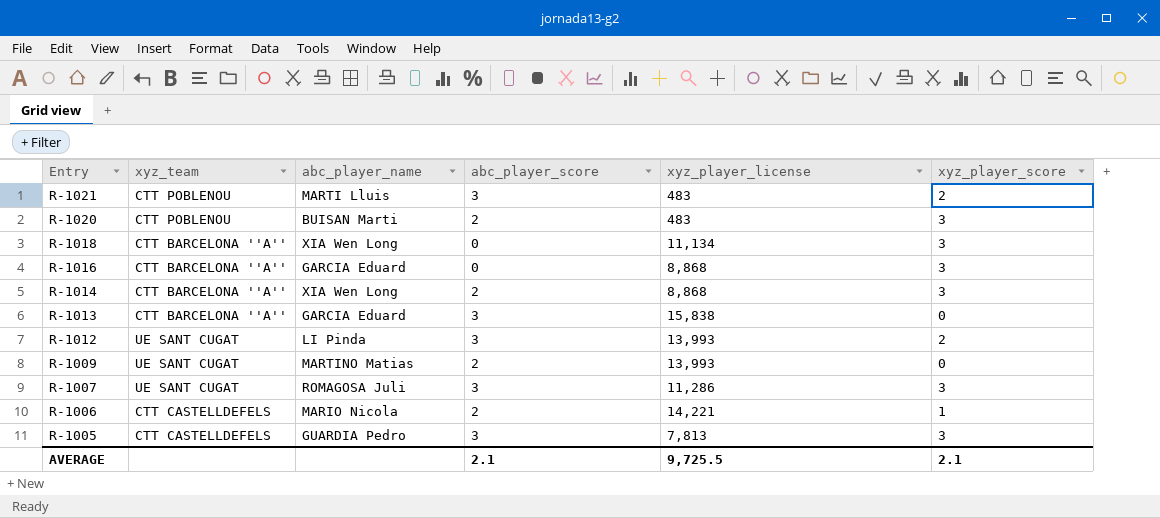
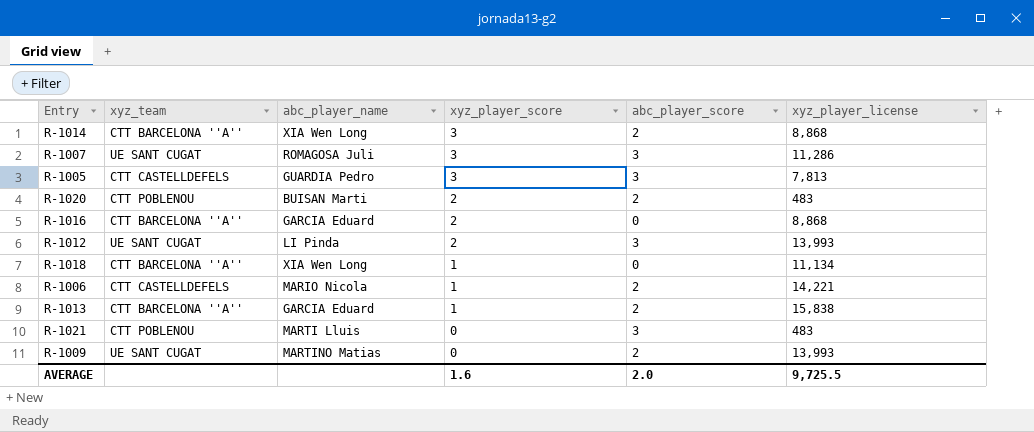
row order: Entry descending -> xyz_player_score descending
column xyz_player_score | position: 6 -> 4
R-1020 | xyz_player_score: 3 -> 2
R-1016 | xyz_player_score: 3 -> 2
R-1018 | xyz_player_score: 3 -> 1
R-1013 | xyz_player_score: 0 -> 1
R-1013 | abc_player_score: 3 -> 2
R-1021 | xyz_player_score: 2 -> 0
AVERAGE | xyz_player_score: 2.1 -> 1.6
AVERAGE | abc_player_score: 2.1 -> 2.0

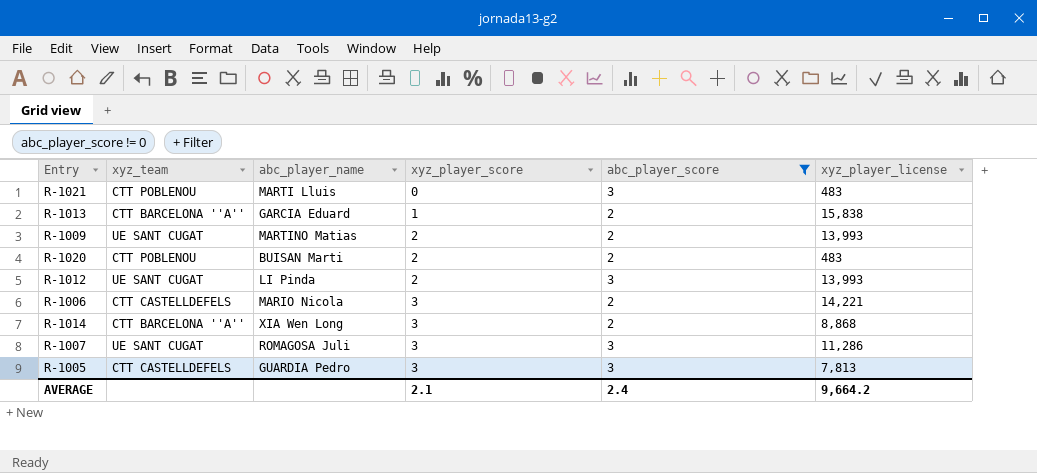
filter: none -> abc_player_score != 0
row order: xyz_player_score descending -> xyz_player_score ascending
R-1009 | xyz_player_score: 0 -> 2
R-1006 | xyz_player_score: 1 -> 3
AVERAGE | xyz_player_score: 1.6 -> 2.1
AVERAGE | abc_player_score: 2.0 -> 2.4
AVERAGE | xyz_player_license: 9,725.5 -> 9,664.2

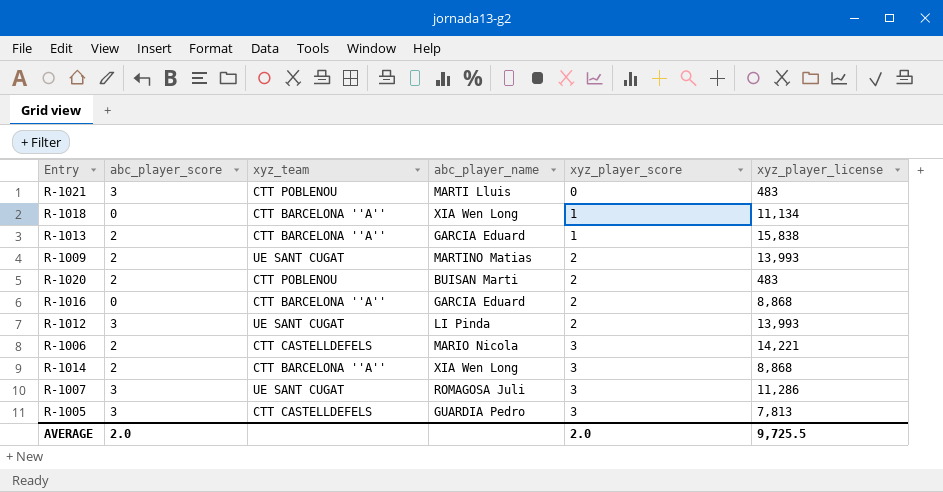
filter: abc_player_score != 0 -> none
column abc_player_score | position: 5 -> 2
AVERAGE | abc_player_score: 2.4 -> 2.0
AVERAGE | xyz_player_score: 2.1 -> 2.0
AVERAGE | xyz_player_license: 9,664.2 -> 9,725.5

